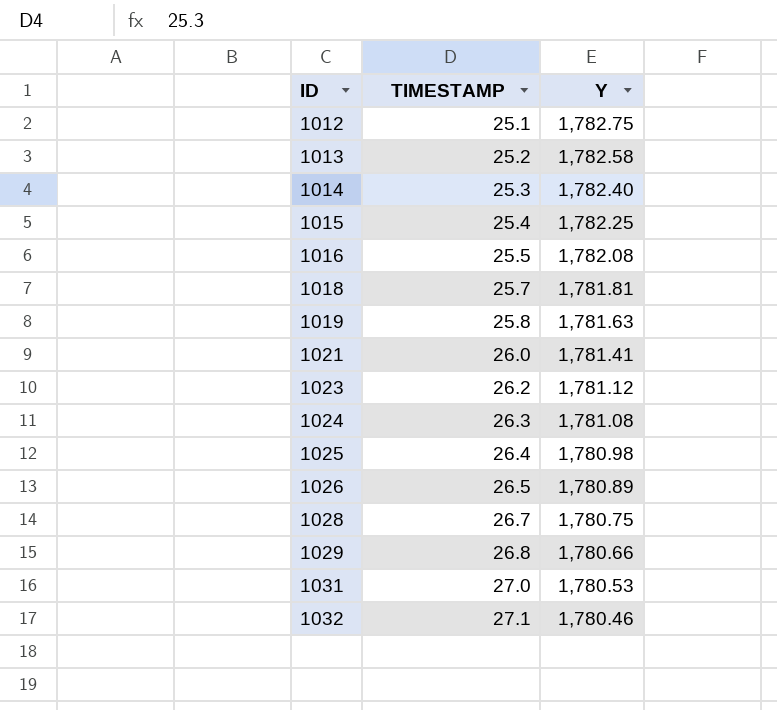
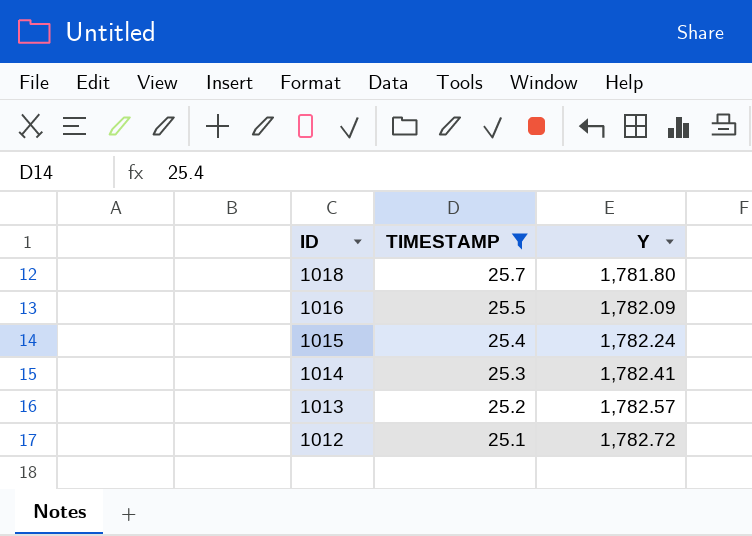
filter: none -> TIMESTAMP <= 25.7
row order: ID ascending -> ID descending
1018 | Y: 1,781.81 -> 1,781.80
1016 | Y: 1,782.08 -> 1,782.09
1015 | Y: 1,782.25 -> 1,782.24
1014 | Y: 1,782.40 -> 1,782.41
1013 | Y: 1,782.58 -> 1,782.57
1012 | Y: 1,782.75 -> 1,782.72

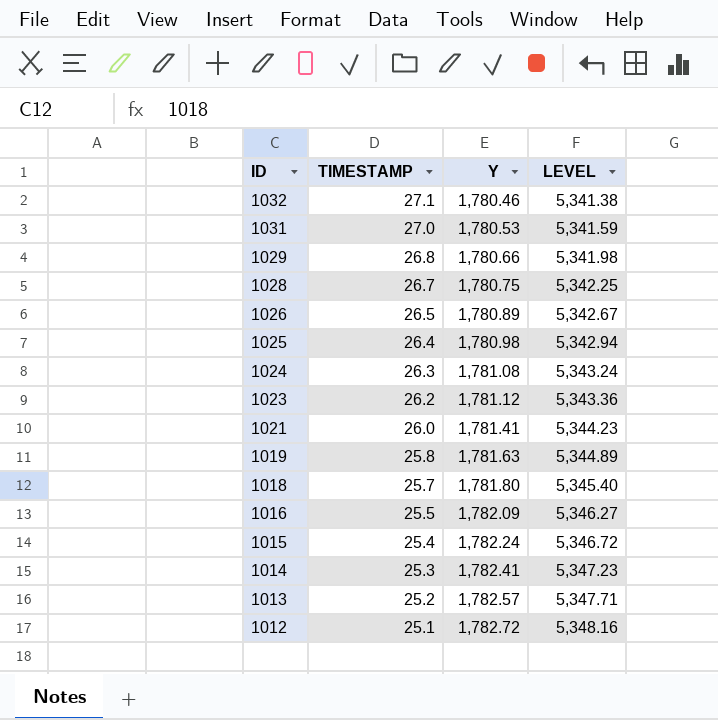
filter: TIMESTAMP <= 25.7 -> none
column LEVEL | formula: none -> [Y] * 3

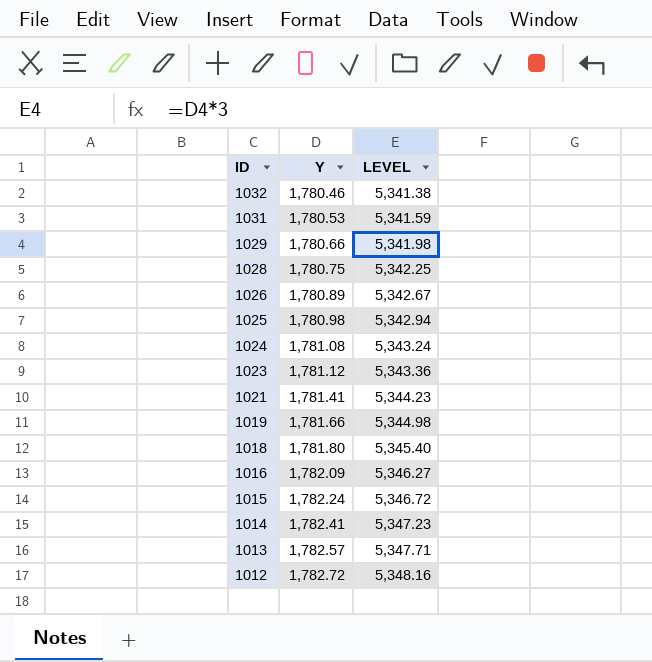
column TIMESTAMP | position: 2 -> none
1019 | Y: 1,781.63 -> 1,781.66
1019 | LEVEL: 5,344.89 -> 5,344.98

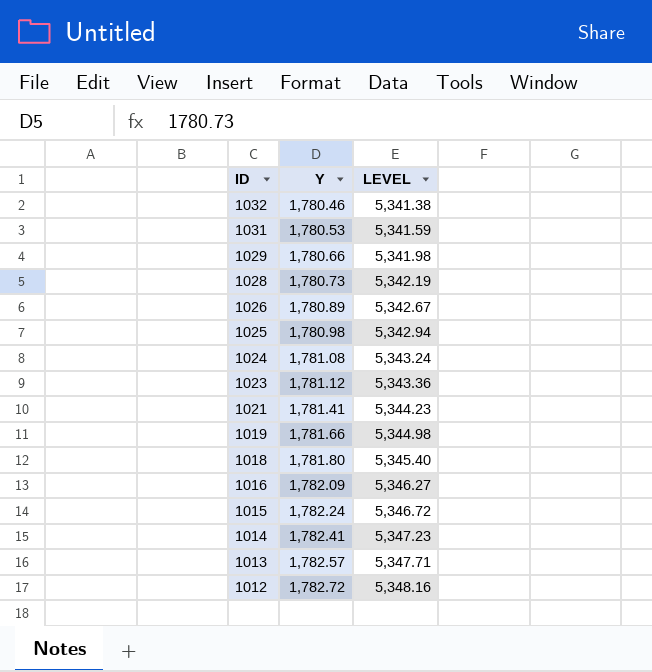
1028 | Y: 1,780.75 -> 1,780.73
1028 | LEVEL: 5,342.25 -> 5,342.19

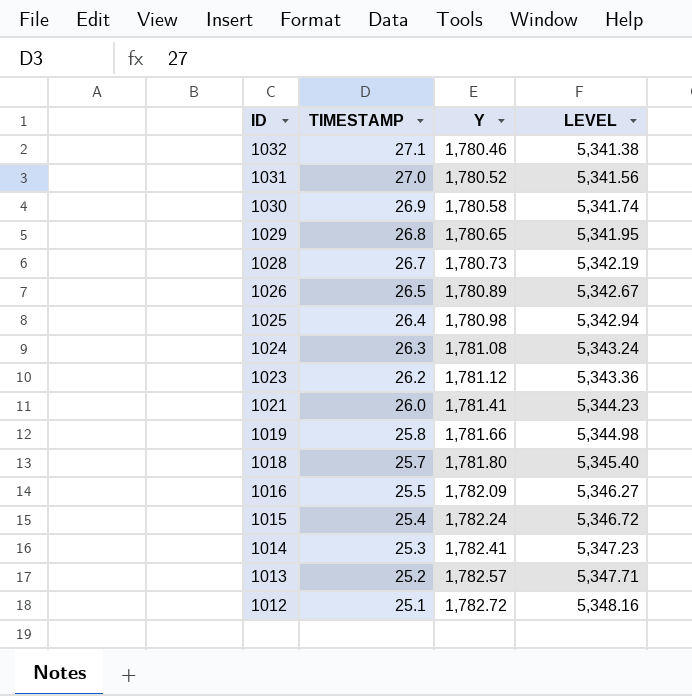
column TIMESTAMP | position: none -> 2
1031 | Y: 1,780.53 -> 1,780.52
1031 | LEVEL: 5,341.59 -> 5,341.56
row 1030: none -> 26.9 | 1,780.58 | 5,341.74
1029 | Y: 1,780.66 -> 1,780.65
1029 | LEVEL: 5,341.98 -> 5,341.95

